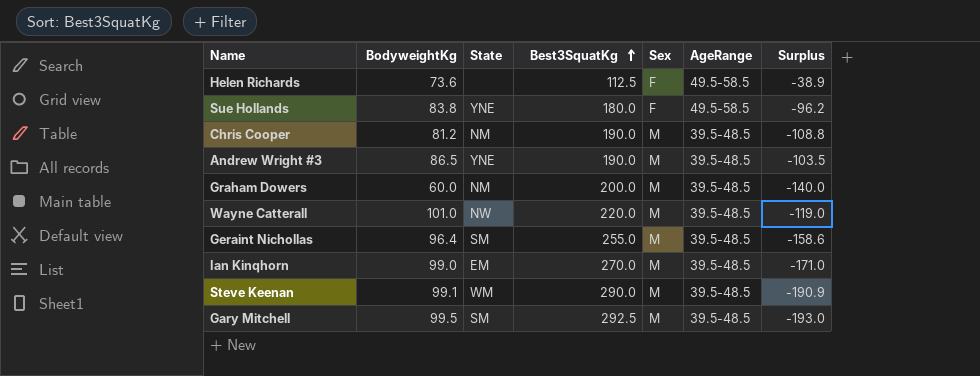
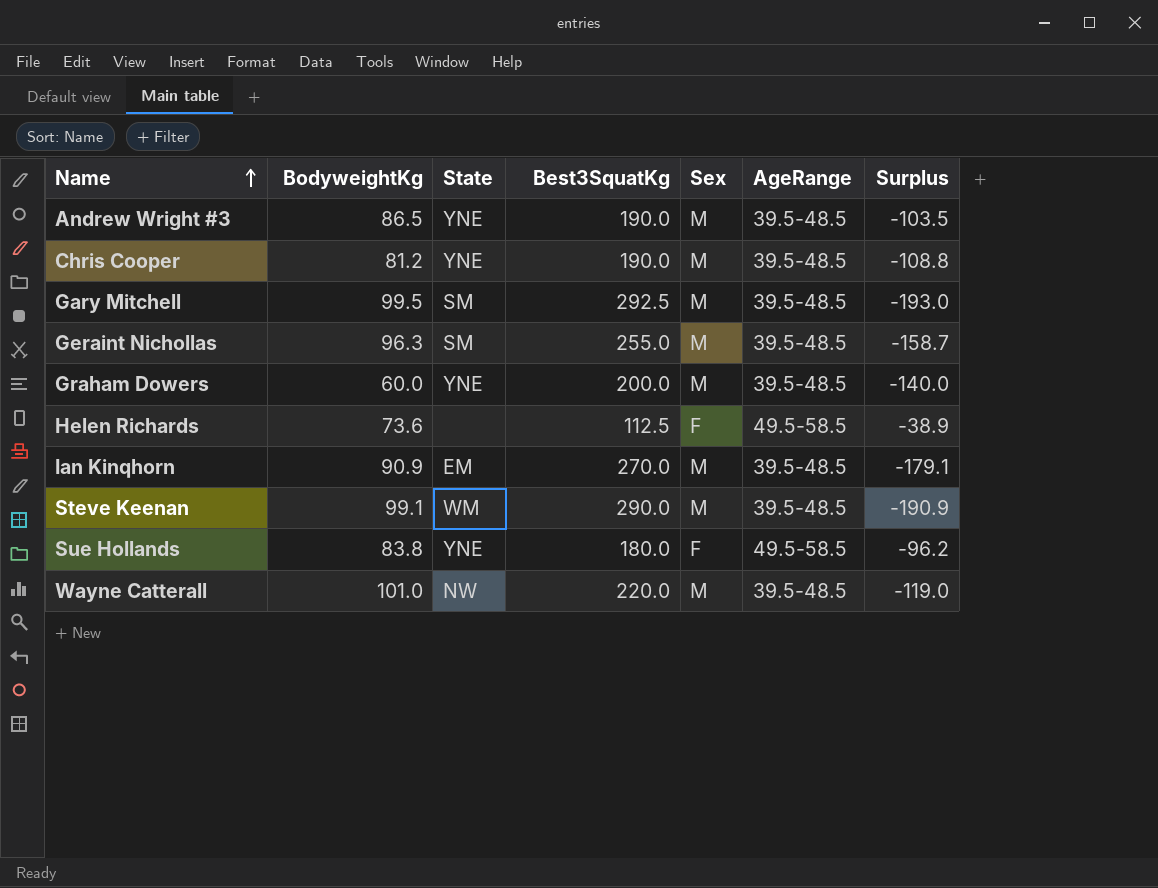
row order: Best3SquatKg ascending -> Name ascending
Chris Cooper | State: NM -> YNE
Geraint Nichollas | BodyweightKg: 96.4 -> 96.3
Geraint Nichollas | Surplus: -158.6 -> -158.7
Graham Dowers | State: NM -> YNE
Ian Kinqhorn | BodyweightKg: 99.0 -> 90.9
Ian Kinqhorn | Surplus: -171.0 -> -179.1

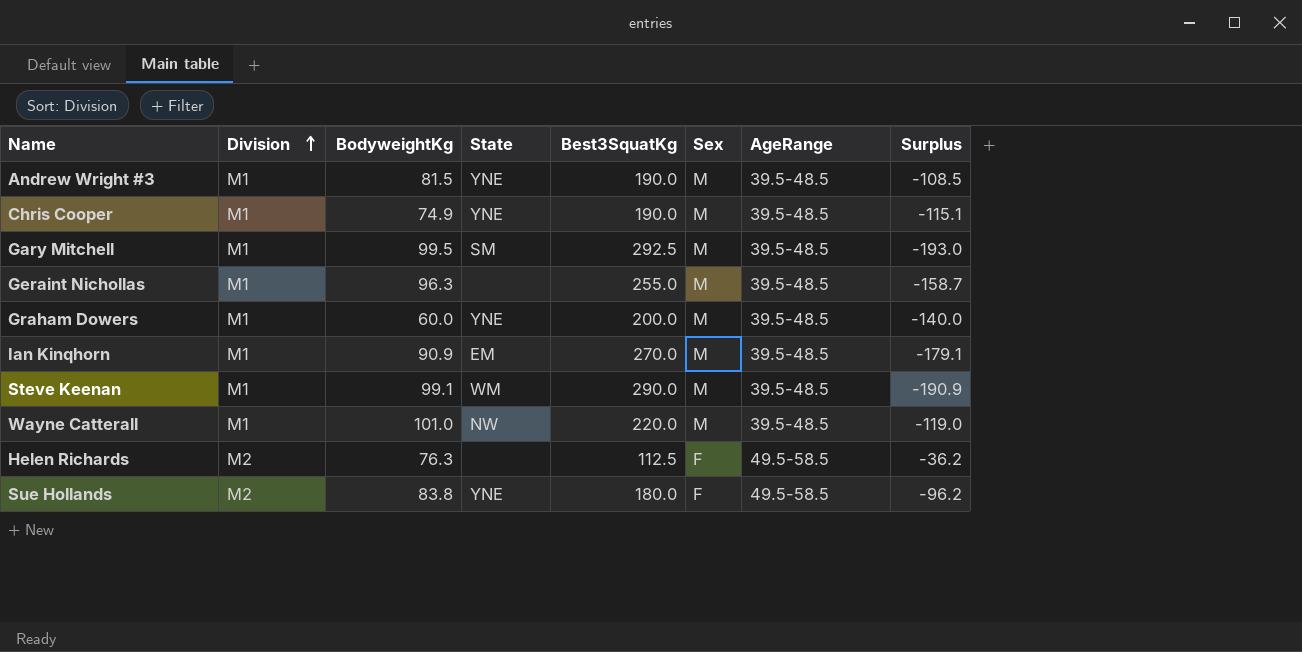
row order: Name ascending -> Division ascending
column Division | position: none -> 2
Andrew Wright #3 | BodyweightKg: 86.5 -> 81.5
Andrew Wright #3 | Surplus: -103.5 -> -108.5
Chris Cooper | BodyweightKg: 81.2 -> 74.9
Chris Cooper | Surplus: -108.8 -> -115.1
Geraint Nichollas | State: SM -> none
Helen Richards | BodyweightKg: 73.6 -> 76.3
Helen Richards | Surplus: -38.9 -> -36.2

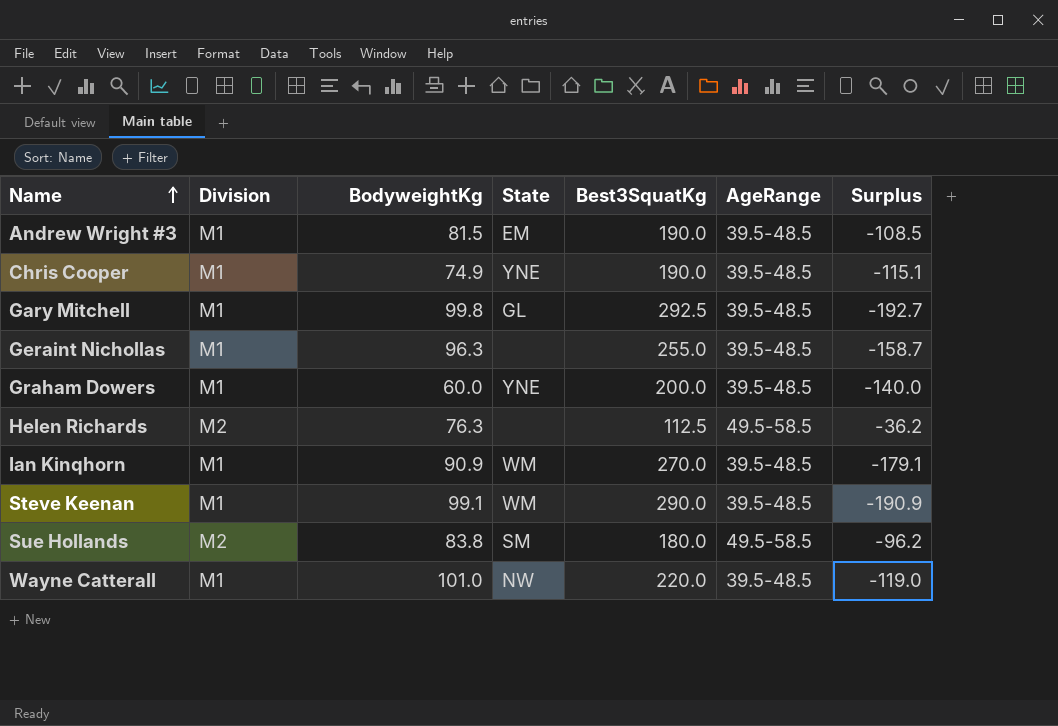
row order: Division ascending -> Name ascending
column Sex | position: 6 -> none
Andrew Wright #3 | State: YNE -> EM
Gary Mitchell | BodyweightKg: 99.5 -> 99.8
Gary Mitchell | State: SM -> GL
Gary Mitchell | Surplus: -193.0 -> -192.7
Ian Kinqhorn | State: EM -> WM
Sue Hollands | State: YNE -> SM

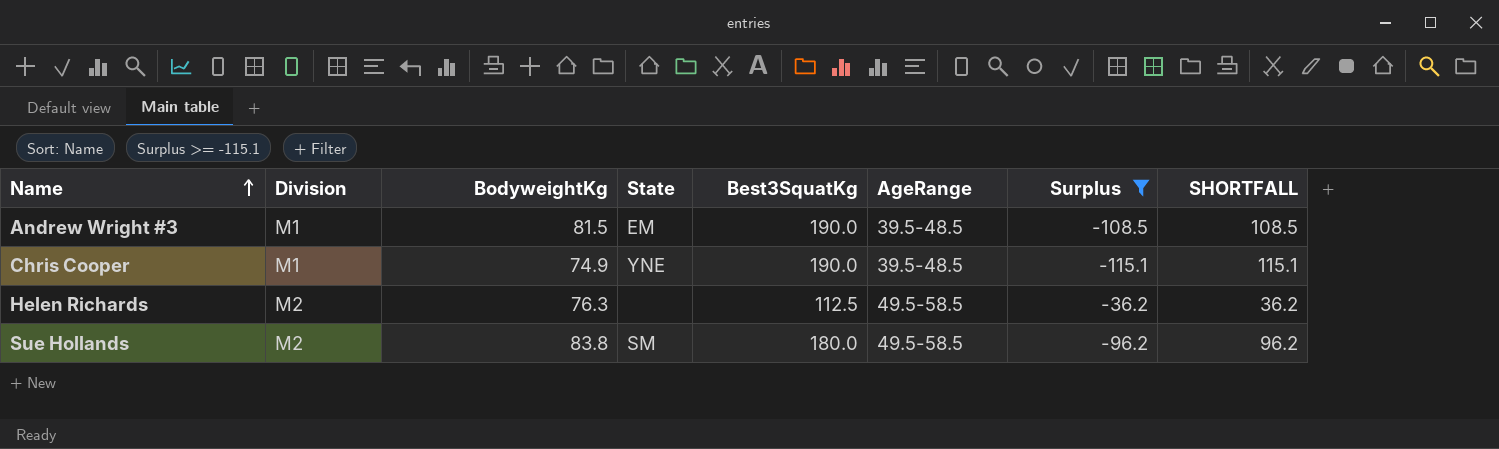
filter: none -> Surplus >= -115.1
column SHORTFALL | formula: none -> [Best3SquatKg] - [BodyweightKg]

